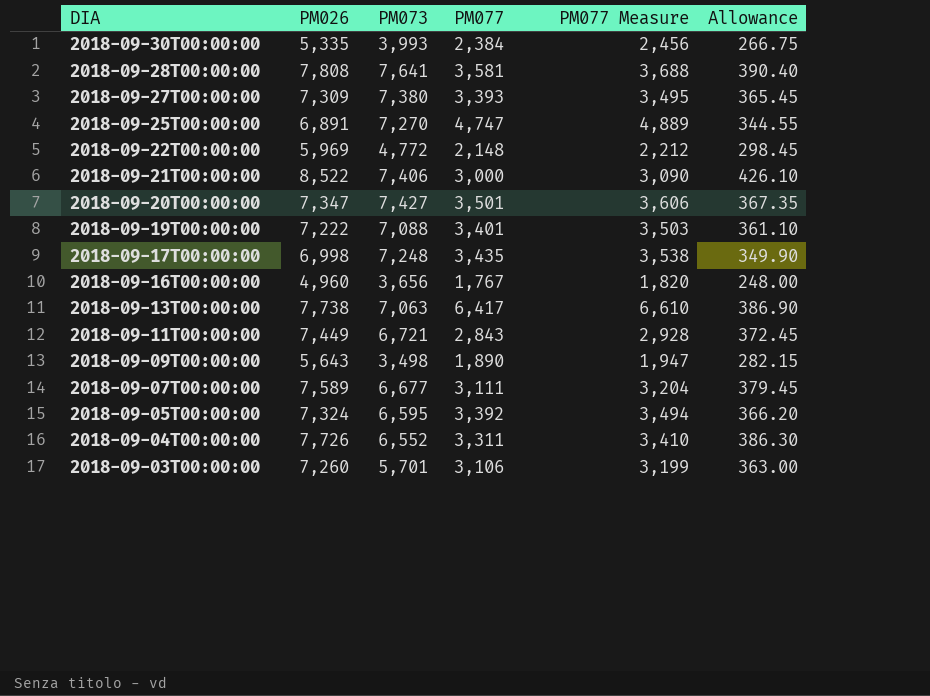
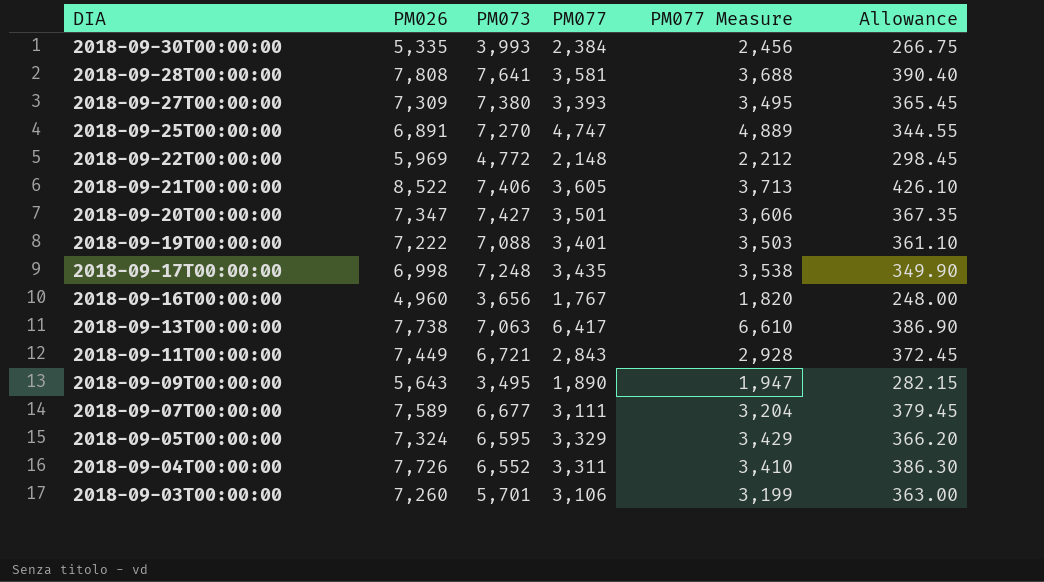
2018-09-21T00:00:00 | PM077: 3,000 -> 3,605
2018-09-21T00:00:00 | PM077 Measure: 3,090 -> 3,713
2018-09-09T00:00:00 | PM073: 3,498 -> 3,495
2018-09-05T00:00:00 | PM077: 3,392 -> 3,329
2018-09-05T00:00:00 | PM077 Measure: 3,494 -> 3,429

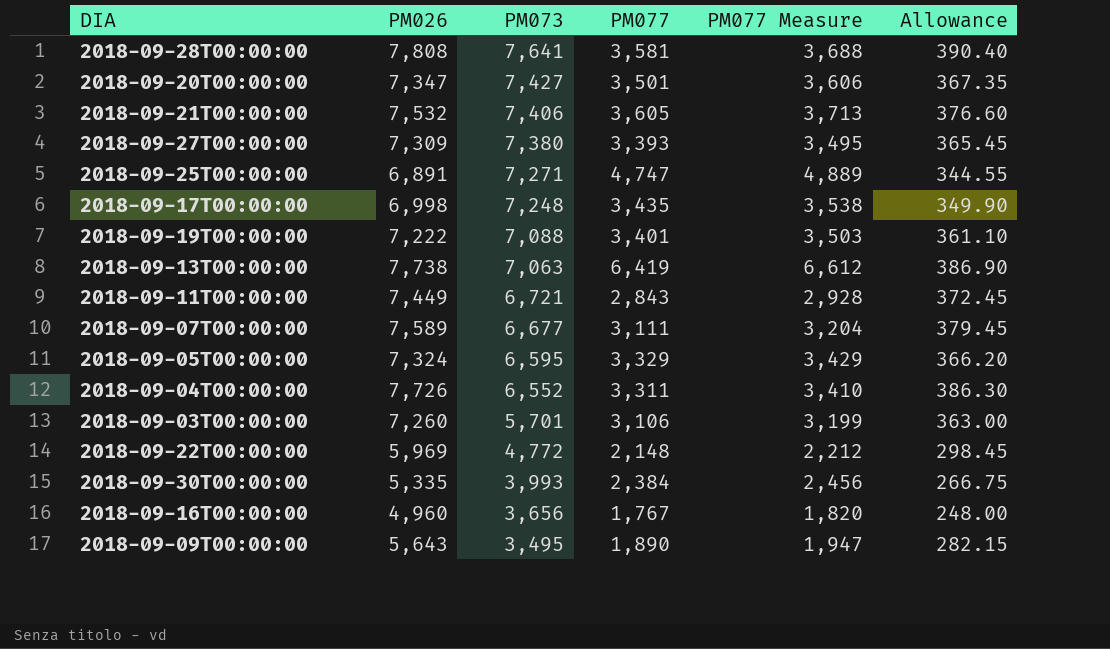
row order: DIA descending -> PM073 descending
2018-09-21T00:00:00 | PM026: 8,522 -> 7,532
2018-09-21T00:00:00 | Allowance: 426.10 -> 376.60
2018-09-25T00:00:00 | PM073: 7,270 -> 7,271
2018-09-13T00:00:00 | PM077: 6,417 -> 6,419
2018-09-13T00:00:00 | PM077 Measure: 6,610 -> 6,612

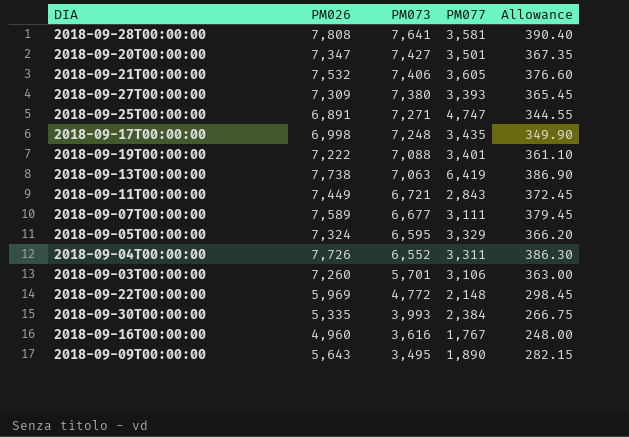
column PM077 Measure | formula: [PM077] * 1.03 -> none
2018-09-16T00:00:00 | PM073: 3,656 -> 3,616

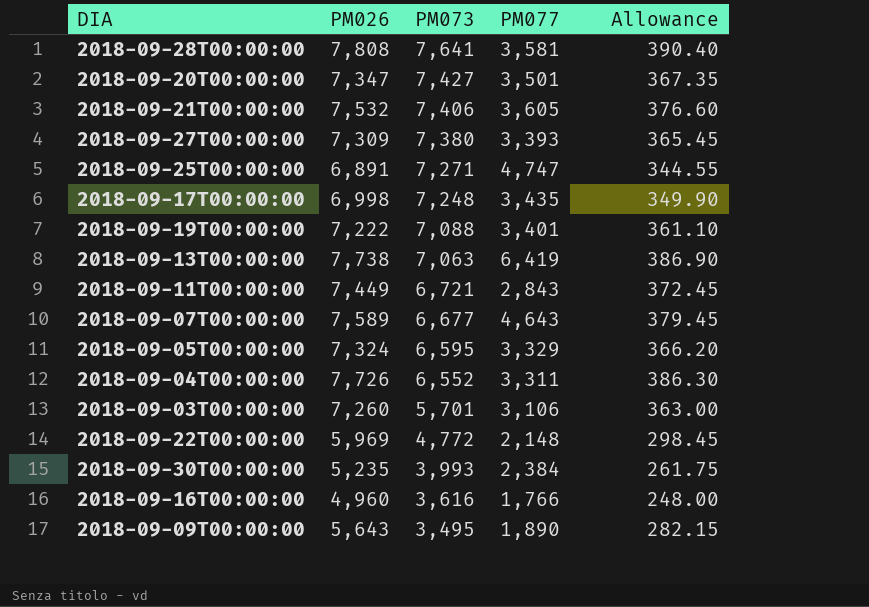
2018-09-07T00:00:00 | PM077: 3,111 -> 4,643
2018-09-30T00:00:00 | PM026: 5,335 -> 5,235
2018-09-30T00:00:00 | Allowance: 266.75 -> 261.75
2018-09-16T00:00:00 | PM077: 1,767 -> 1,766

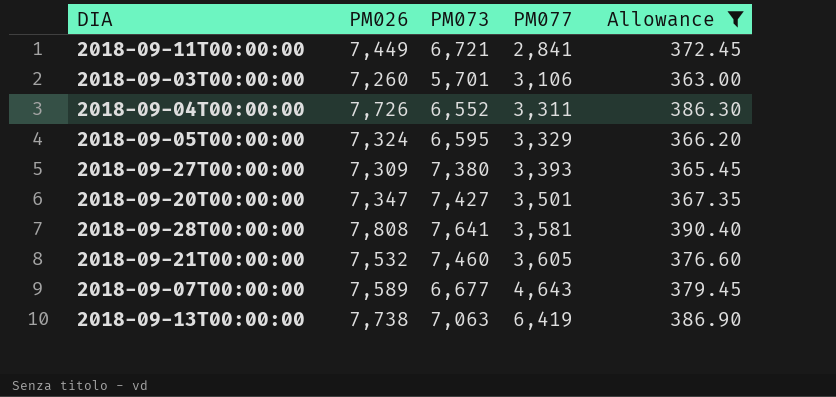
filter: none -> Allowance >= 363.00
row order: PM073 descending -> PM077 ascending
2018-09-11T00:00:00 | PM077: 2,843 -> 2,841
2018-09-21T00:00:00 | PM073: 7,406 -> 7,460

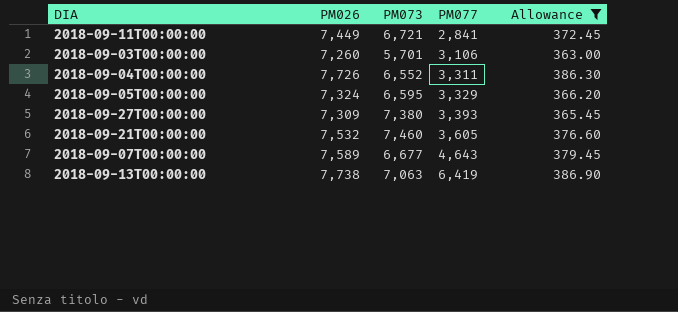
row 2018-09-20T00:00:00: 7,347 | 7,427 | 3,501 | 367.35 -> none
row 2018-09-28T00:00:00: 7,808 | 7,641 | 3,581 | 390.40 -> none

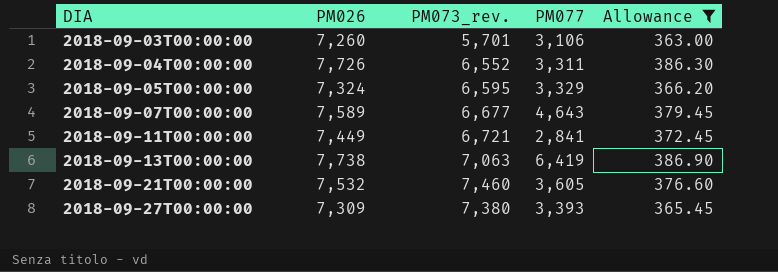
row order: PM077 ascending -> DIA ascending
column name: PM073 -> PM073_rev.

